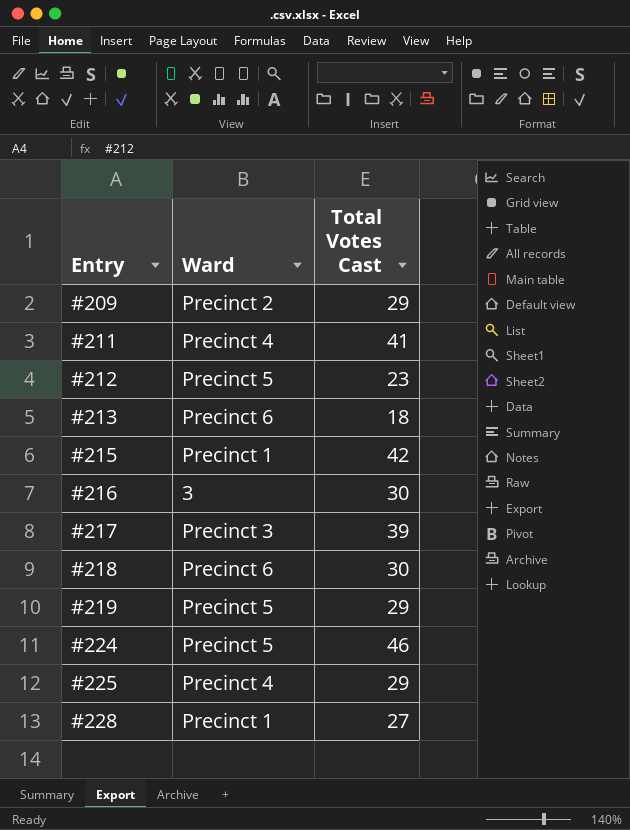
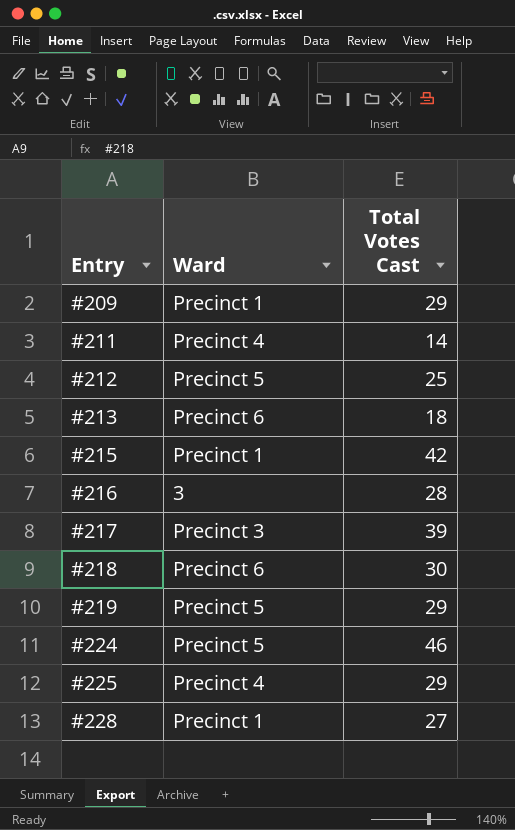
#209 | Ward: Precinct 2 -> Precinct 1
#211 | Total Votes Cast: 41 -> 14
#212 | Total Votes Cast: 23 -> 25
#216 | Total Votes Cast: 30 -> 28

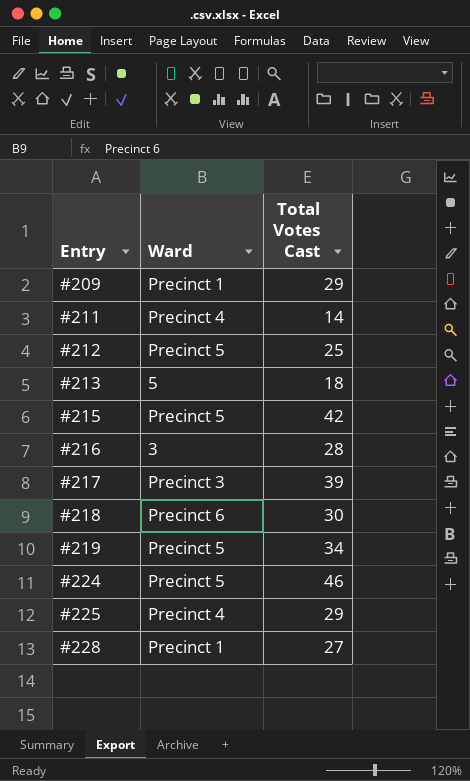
#213 | Ward: Precinct 6 -> 5
#215 | Ward: Precinct 1 -> Precinct 5
#219 | Total Votes Cast: 29 -> 34

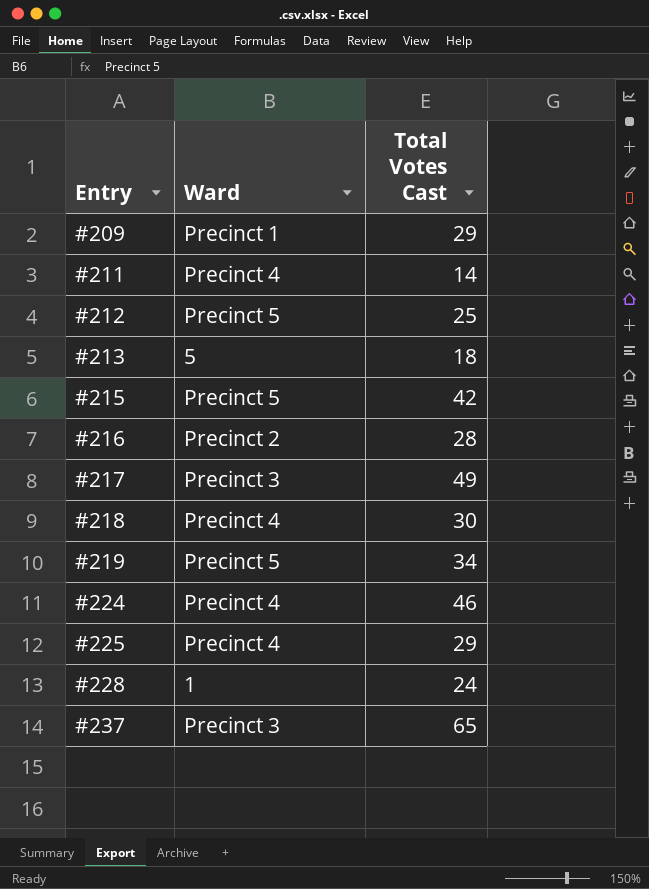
#216 | Ward: 3 -> Precinct 2
#217 | Total Votes Cast: 39 -> 49
#218 | Ward: Precinct 6 -> Precinct 4
#224 | Ward: Precinct 5 -> Precinct 4
#228 | Ward: Precinct 1 -> 1
#228 | Total Votes Cast: 27 -> 24
row #237: none -> Precinct 3 | 65

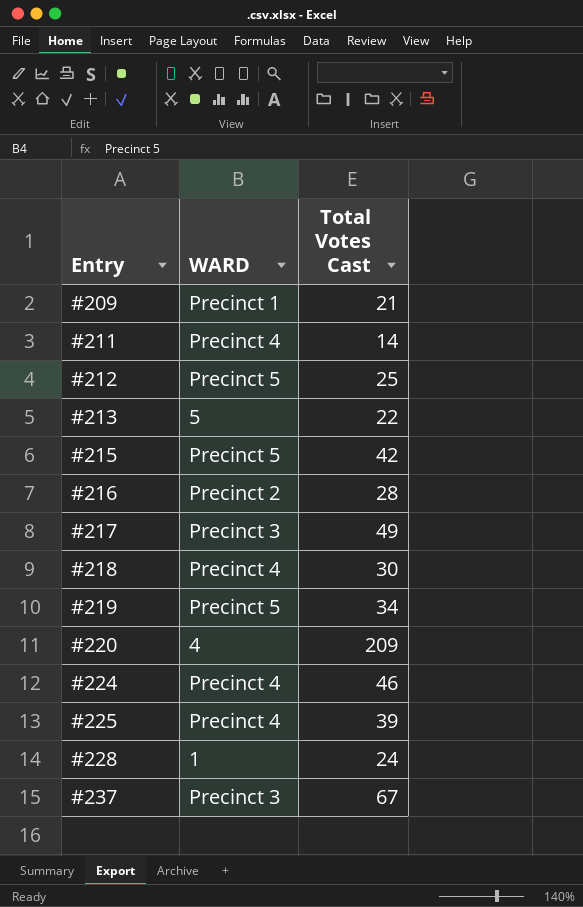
column name: Ward -> WARD
#209 | Total Votes Cast: 29 -> 21
#213 | Total Votes Cast: 18 -> 22
row #220: none -> 4 | 209
#225 | Total Votes Cast: 29 -> 39
#237 | Total Votes Cast: 65 -> 67

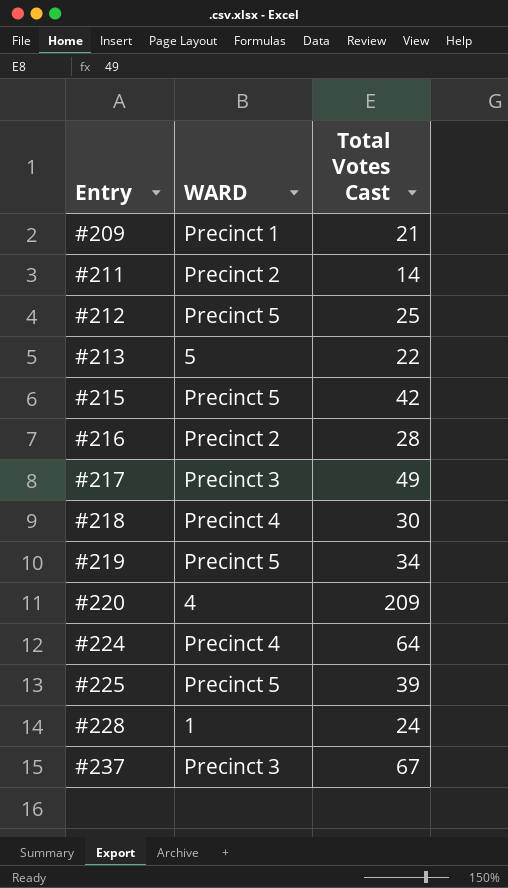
#211 | WARD: Precinct 4 -> Precinct 2
#224 | Total Votes Cast: 46 -> 64
#225 | WARD: Precinct 4 -> Precinct 5

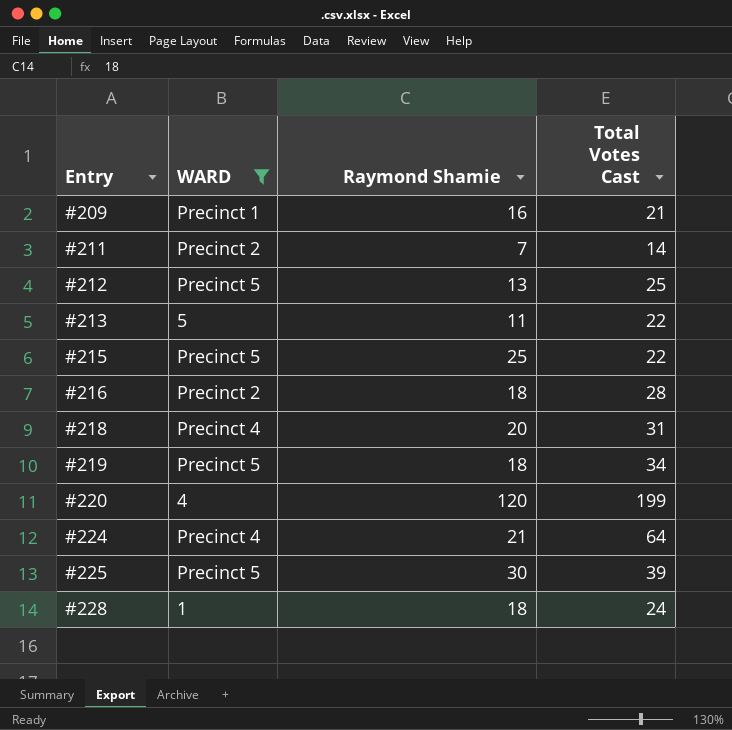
filter: none -> WARD != Precinct 3
column Raymond Shamie | position: none -> 3
#215 | Total Votes Cast: 42 -> 22
#218 | Total Votes Cast: 30 -> 31
#220 | Total Votes Cast: 209 -> 199

